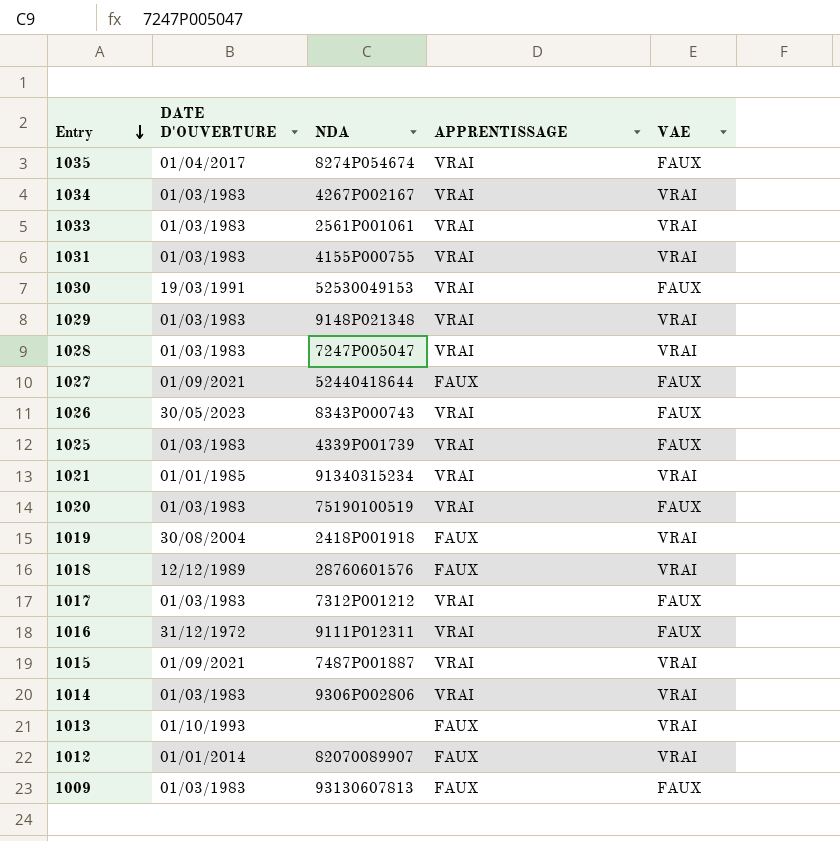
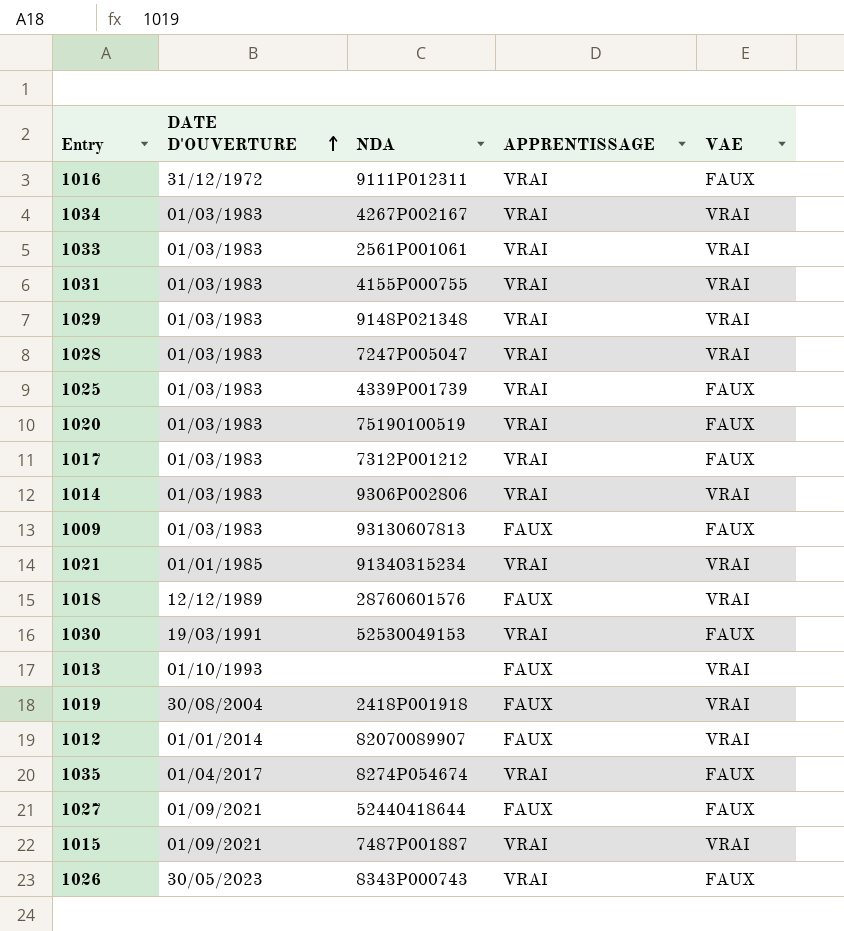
row order: Entry descending -> DATE D'OUVERTURE ascending

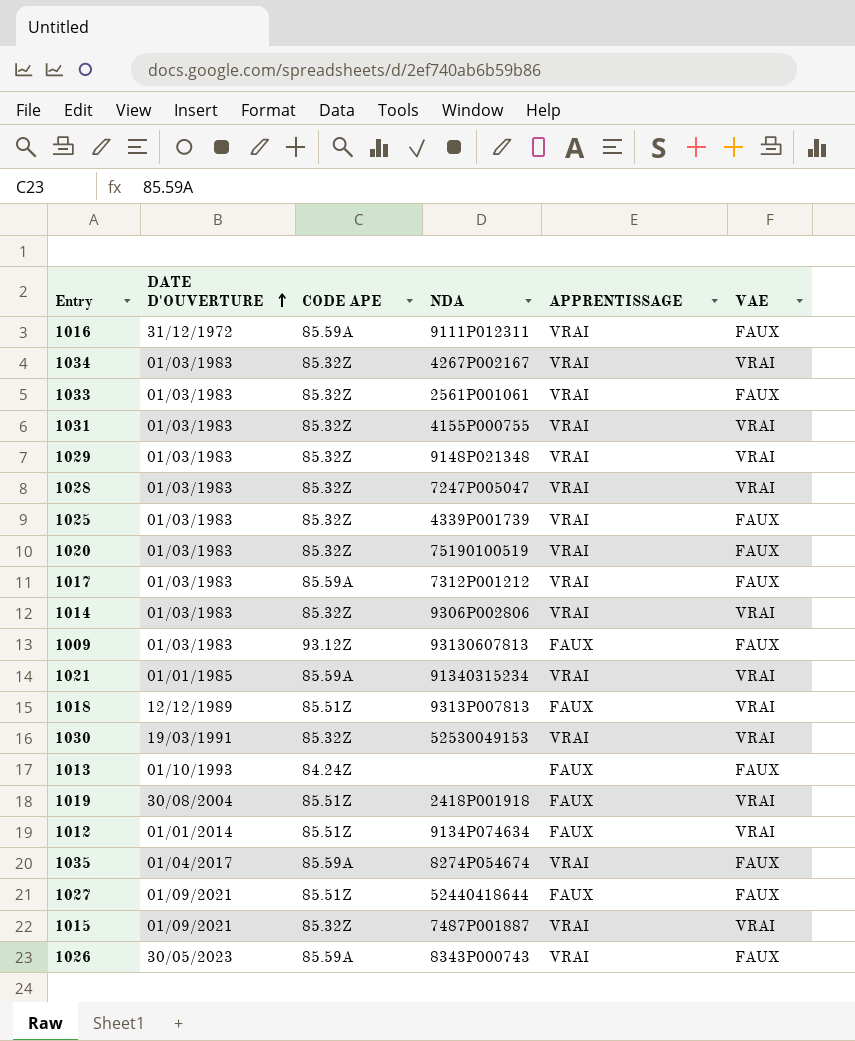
column CODE APE | position: none -> 3
1033 | VAE: VRAI -> FAUX
1018 | NDA: 28760601576 -> 9313P007813
1030 | VAE: FAUX -> VRAI
1013 | VAE: VRAI -> FAUX
1012 | NDA: 82070089907 -> 9134P074634

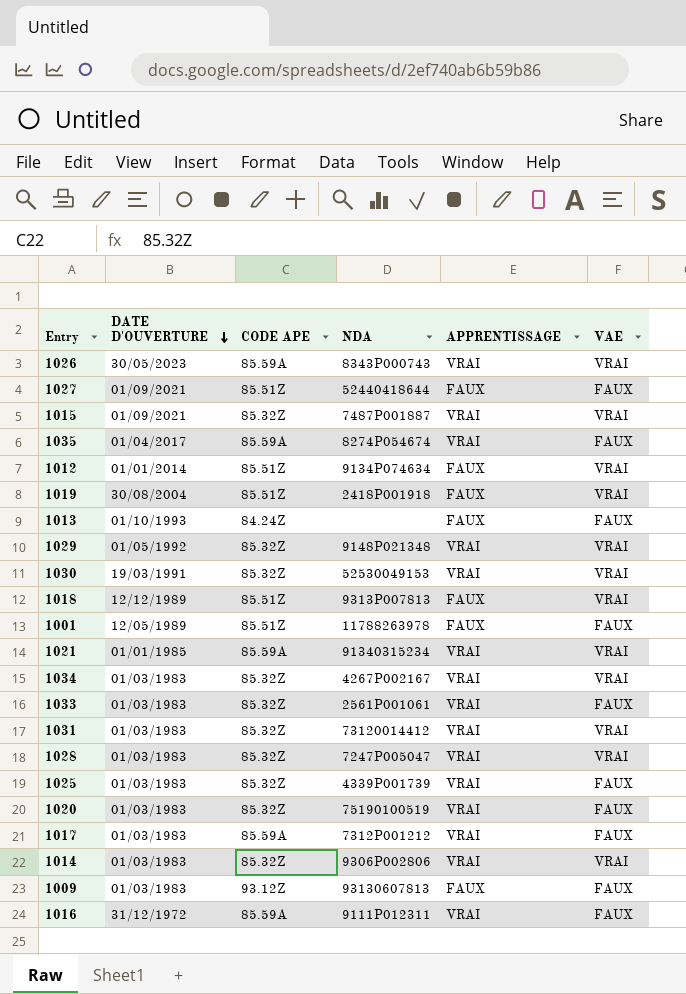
row order: DATE D'OUVERTURE ascending -> DATE D'OUVERTURE descending
1026 | VAE: FAUX -> VRAI
1029 | DATE D'OUVERTURE: 01/03/1983 -> 01/05/1992
row 1001: none -> 12/05/1989 | 85.51Z | 11788263978 | FAUX | FAUX
1031 | NDA: 4155P000755 -> 73120014412

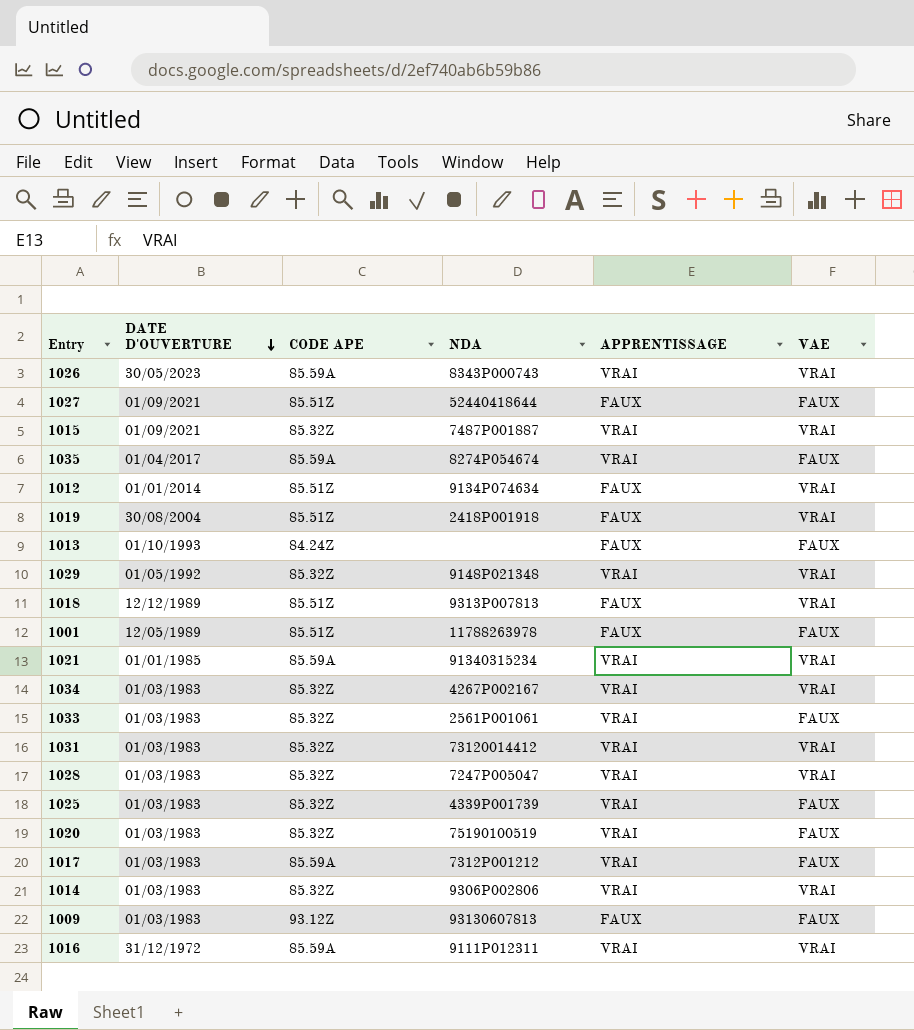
row 1030: 19/03/1991 | 85.32Z | 52530049153 | VRAI | VRAI -> none
1016 | VAE: FAUX -> VRAI

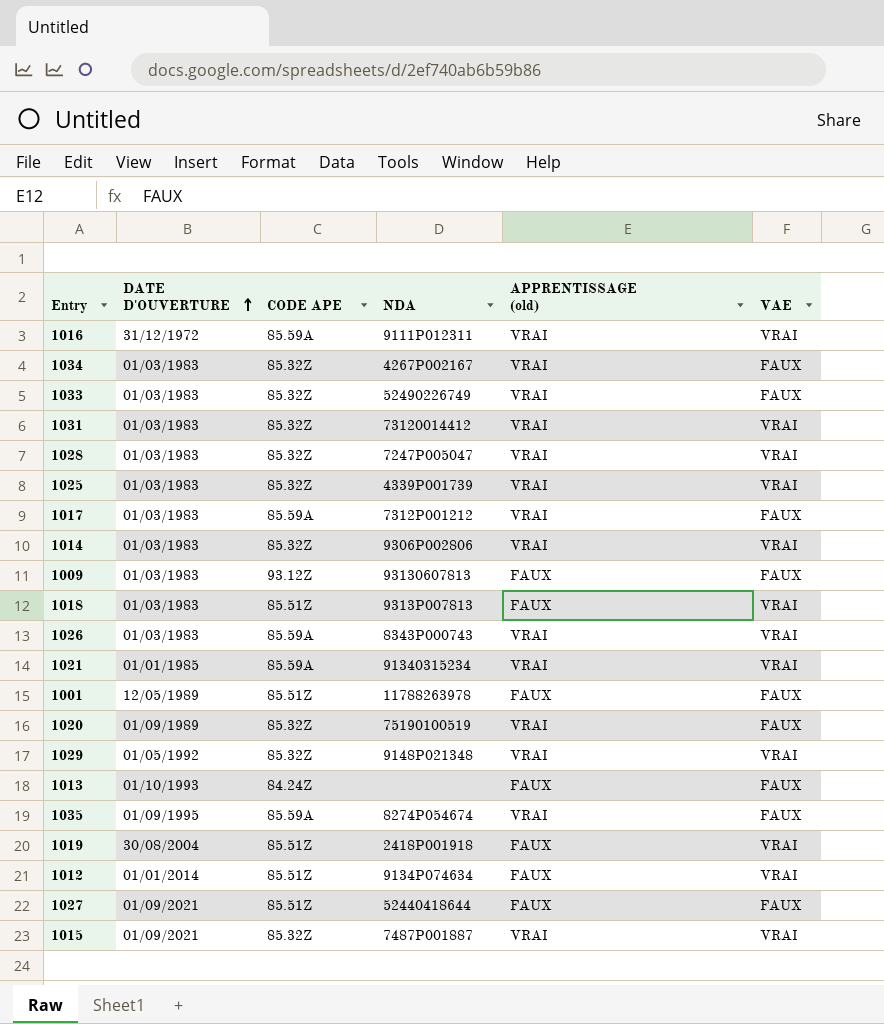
row order: DATE D'OUVERTURE descending -> DATE D'OUVERTURE ascending
column name: APPRENTISSAGE -> APPRENTISSAGE (old)
1034 | VAE: VRAI -> FAUX
1033 | NDA: 2561P001061 -> 52490226749
1025 | VAE: FAUX -> VRAI
1018 | DATE D'OUVERTURE: 12/12/1989 -> 01/03/1983
1026 | DATE D'OUVERTURE: 30/05/2023 -> 01/03/1983
1020 | DATE D'OUVERTURE: 01/03/1983 -> 01/09/1989
1035 | DATE D'OUVERTURE: 01/04/2017 -> 01/09/1995

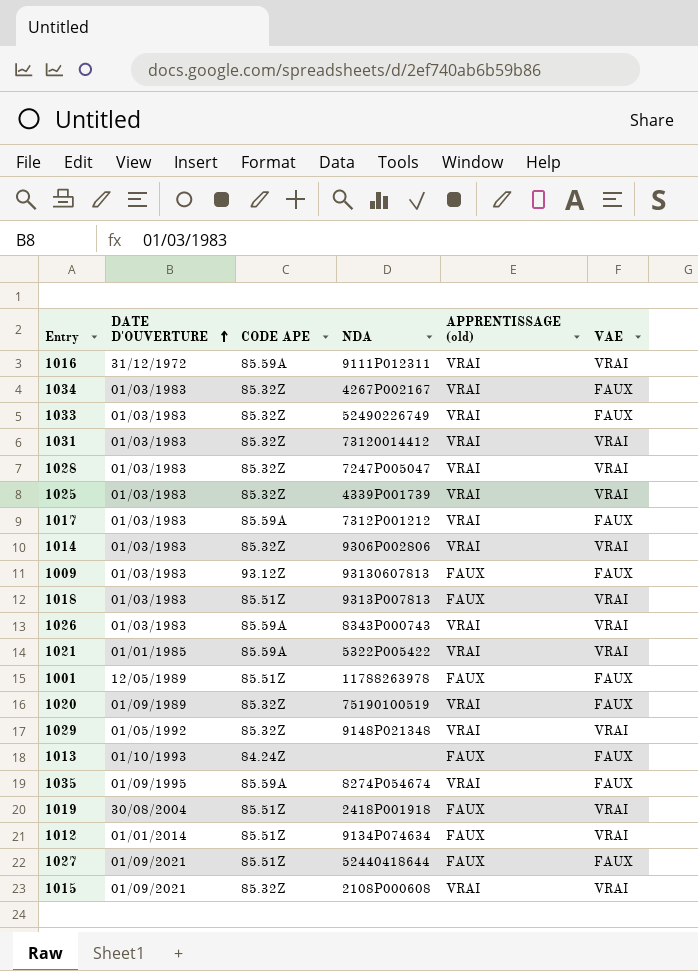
1021 | NDA: 91340315234 -> 5322P005422
1015 | NDA: 7487P001887 -> 2108P000608

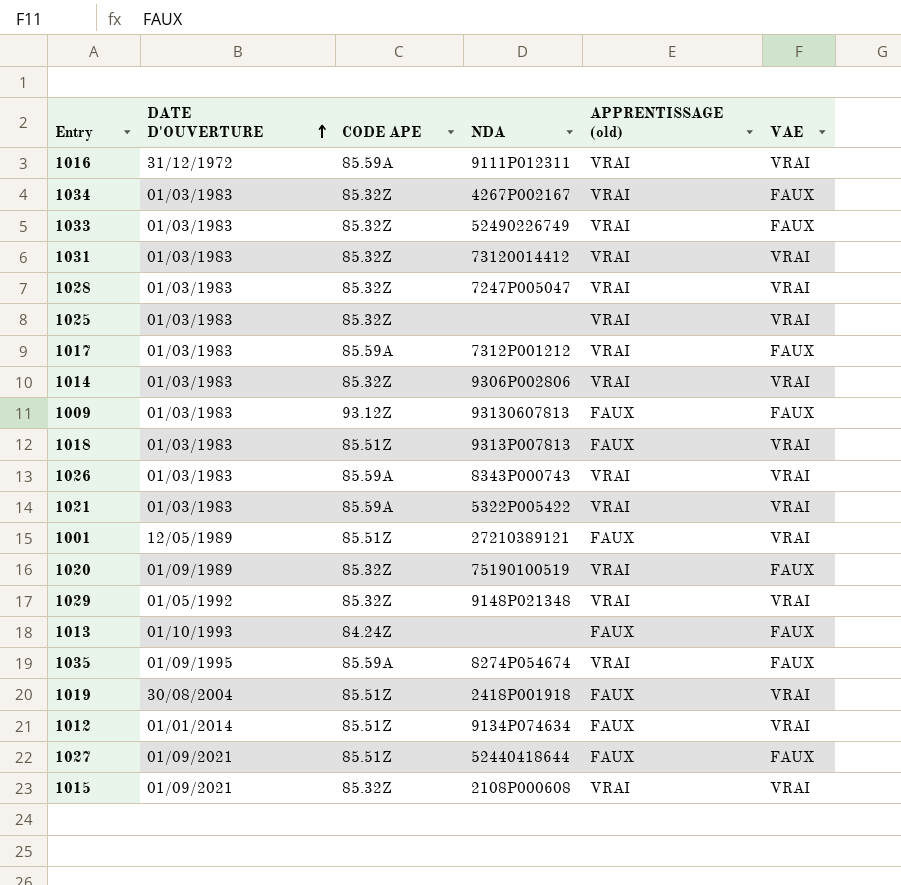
1025 | NDA: 4339P001739 -> none
1021 | DATE D'OUVERTURE: 01/01/1985 -> 01/03/1983
1001 | NDA: 11788263978 -> 27210389121
1001 | VAE: FAUX -> VRAI

